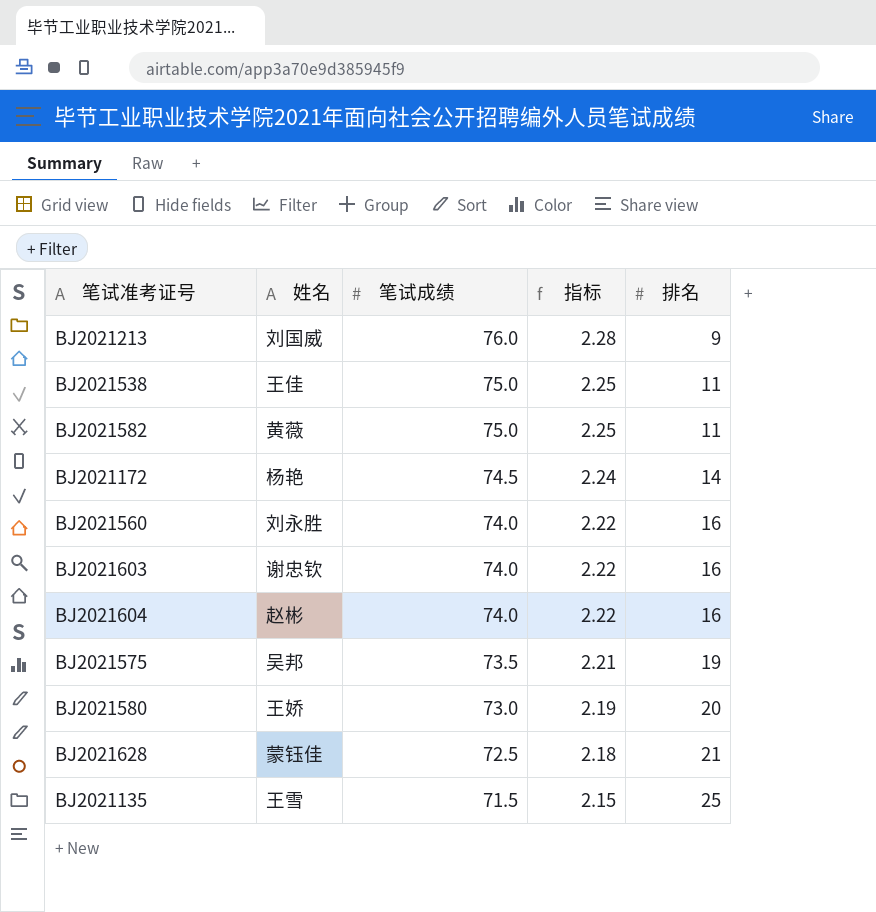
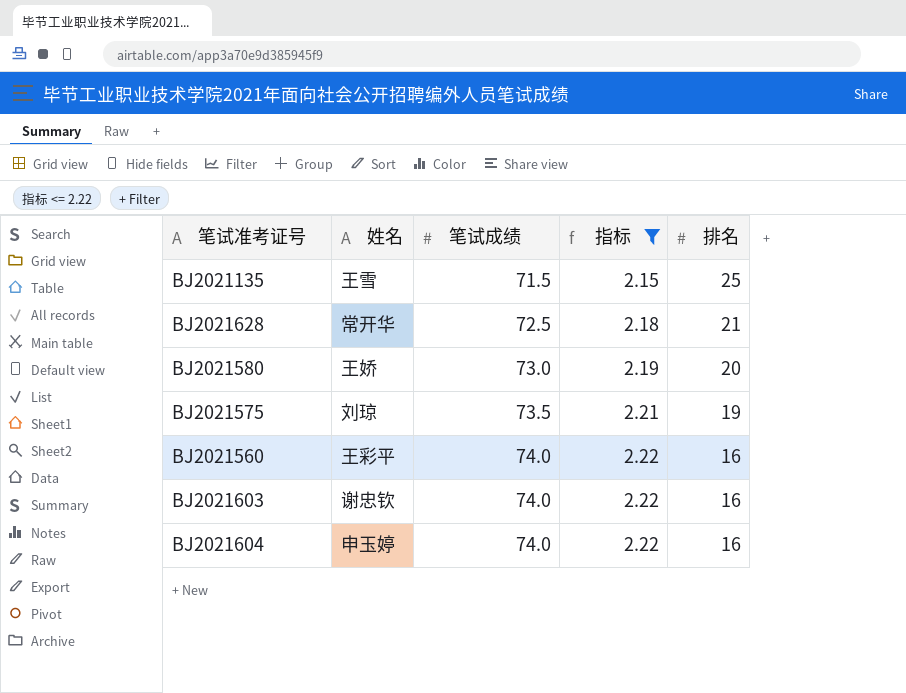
filter: none -> 指标 <= 2.22
row order: 笔试成绩 descending -> 笔试成绩 ascending
BJ2021628 | 姓名: 蒙钰佳 -> 常开华
BJ2021575 | 姓名: 吴邦 -> 刘琼
BJ2021560 | 姓名: 刘永胜 -> 王彩平
BJ2021604 | 姓名: 赵彬 -> 申玉婷

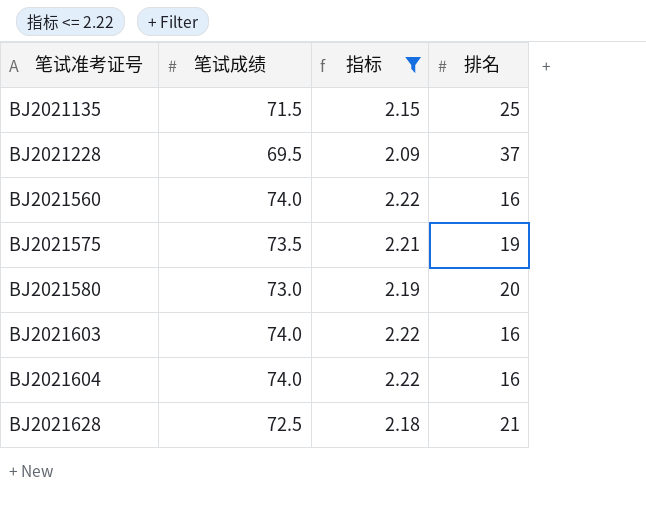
row order: 笔试成绩 ascending -> 笔试准考证号 ascending
column 姓名 | position: 2 -> none
row BJ2021228: none -> 69.5 | 2.09 | 37

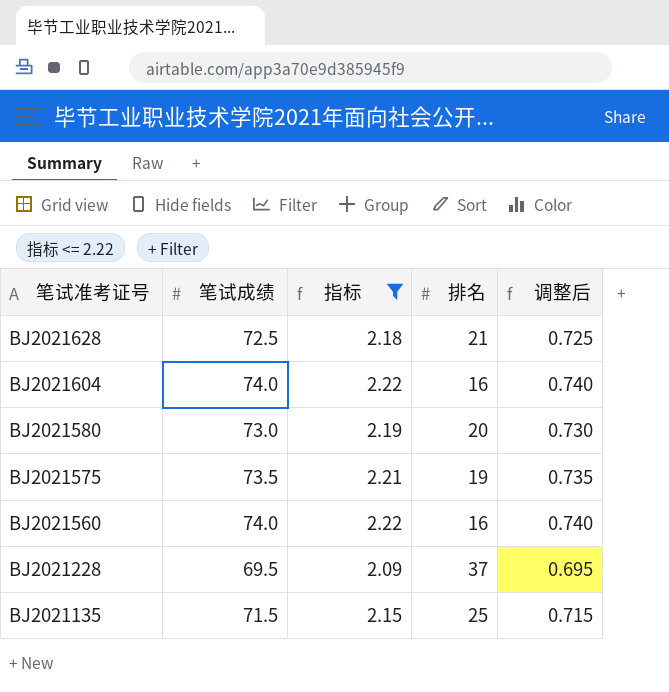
row order: 笔试准考证号 ascending -> 笔试准考证号 descending
column 调整后 | formula: none -> [笔试成绩] * 0.01
row BJ2021603: 74.0 | 2.22 | 16 -> none

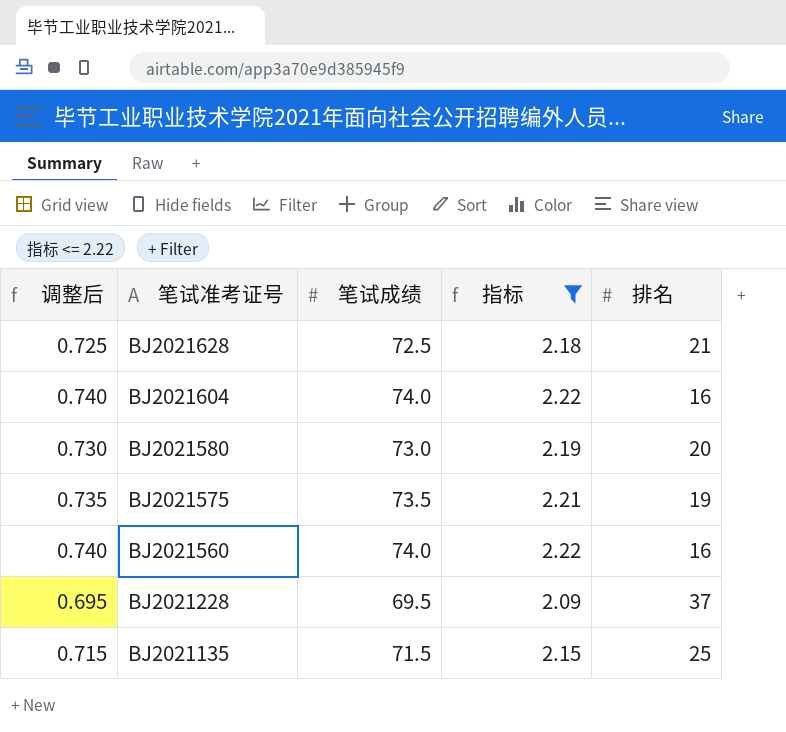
column 调整后 | position: 5 -> 1

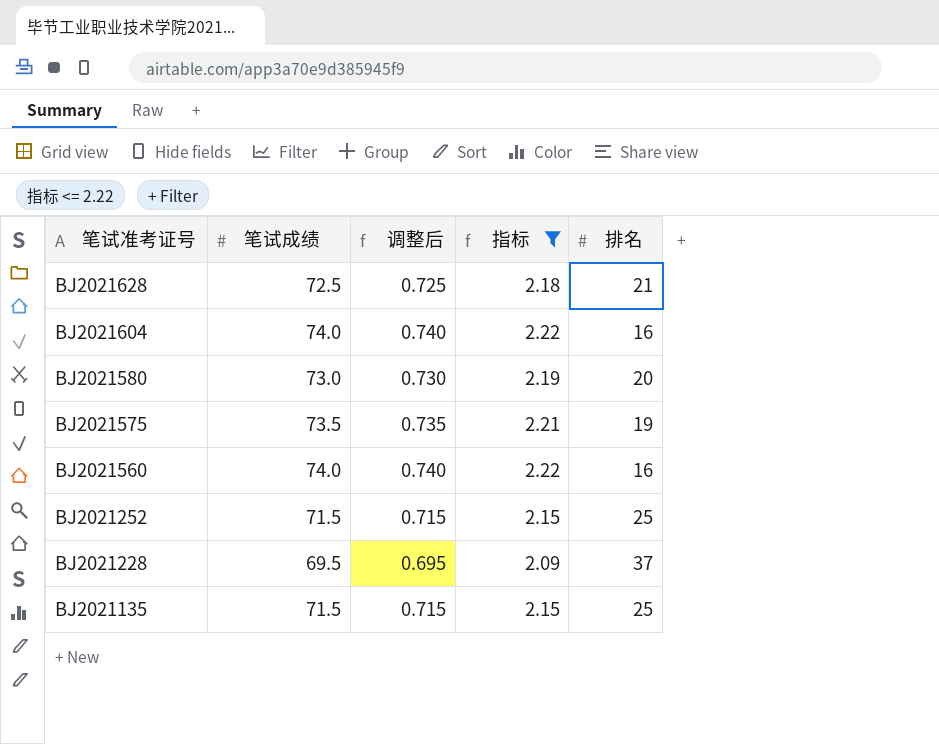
column 调整后 | position: 1 -> 3
row BJ2021252: none -> 71.5 | 0.715 | 2.15 | 25

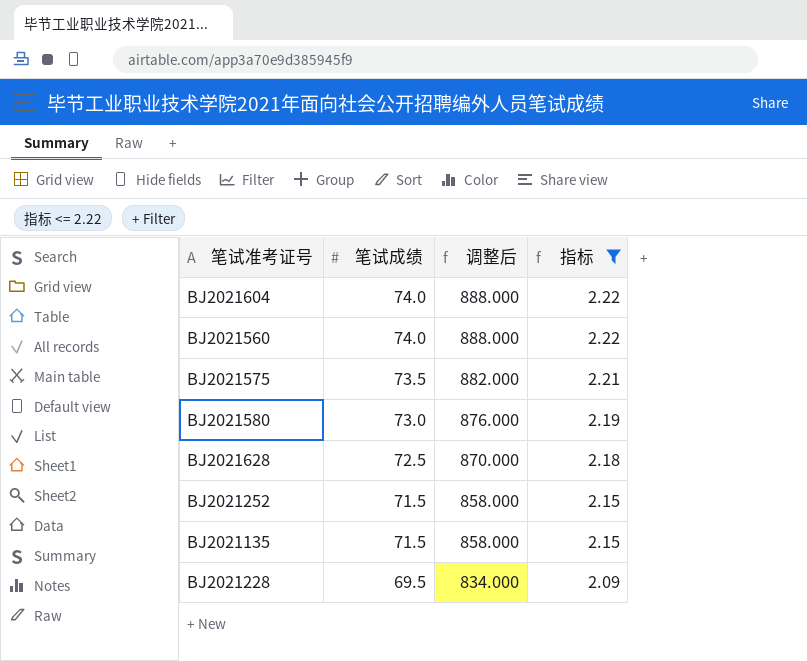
row order: 笔试准考证号 descending -> 笔试成绩 descending
column 排名 | position: 5 -> none
column 调整后 | formula: [笔试成绩] * 0.01 -> [笔试成绩] * 12

